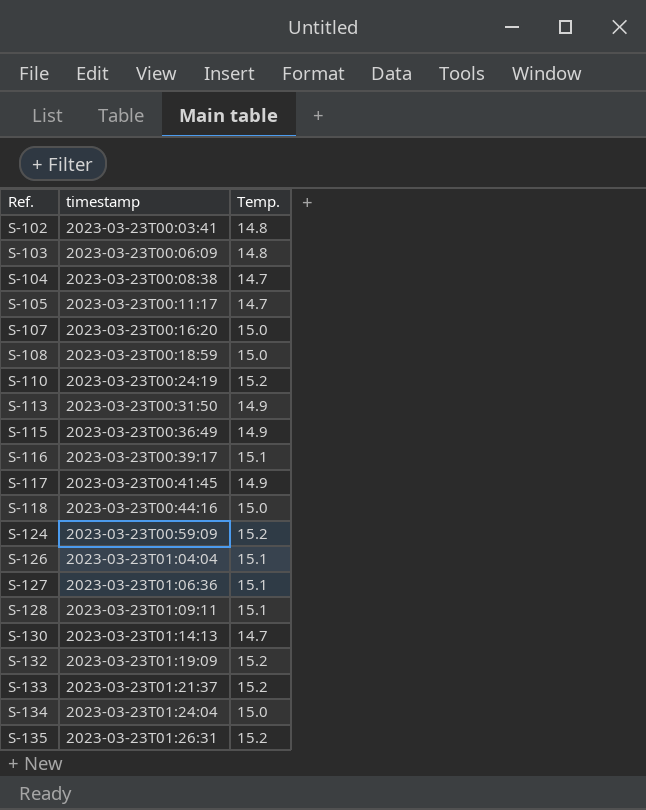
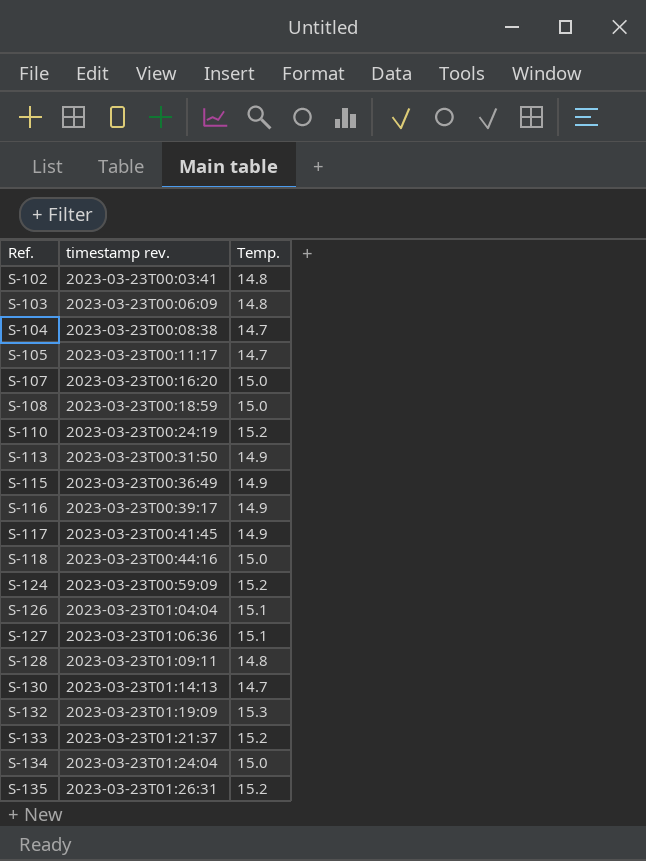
column name: timestamp -> timestamp rev.
S-116 | Temp.: 15.1 -> 14.9
S-128 | Temp.: 15.1 -> 14.8
S-132 | Temp.: 15.2 -> 15.3

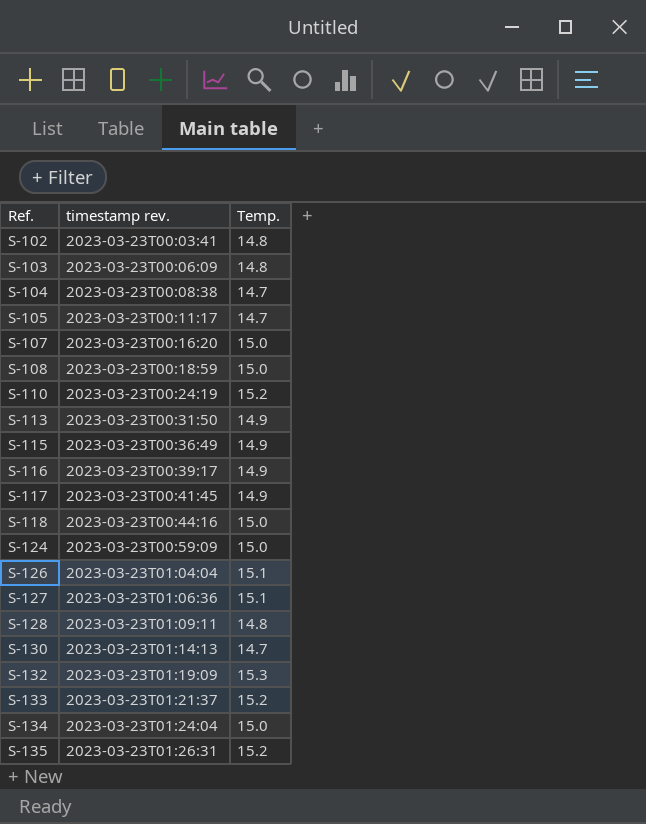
S-124 | Temp.: 15.2 -> 15.0

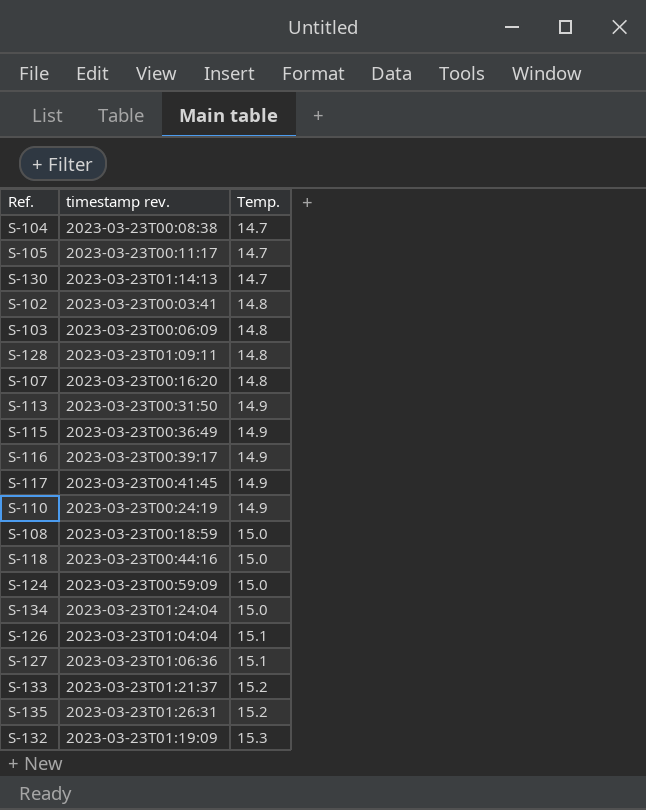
row order: Ref. ascending -> Temp. ascending
S-107 | Temp.: 15.0 -> 14.8
S-110 | Temp.: 15.2 -> 14.9

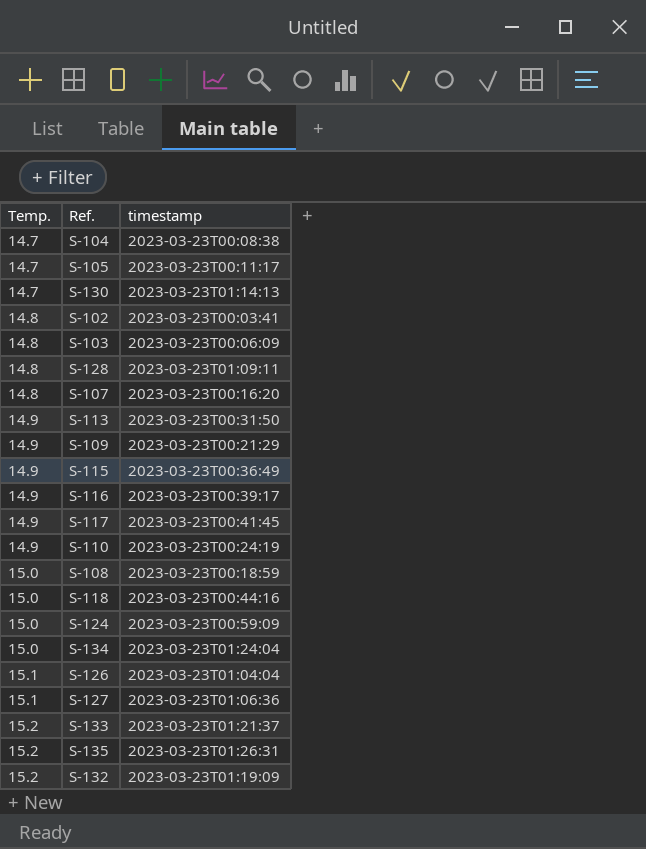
column Temp. | position: 3 -> 1
column name: timestamp rev. -> timestamp
row S-109: none -> 14.9 | 2023-03-23T00:21:29
S-132 | Temp.: 15.3 -> 15.2

